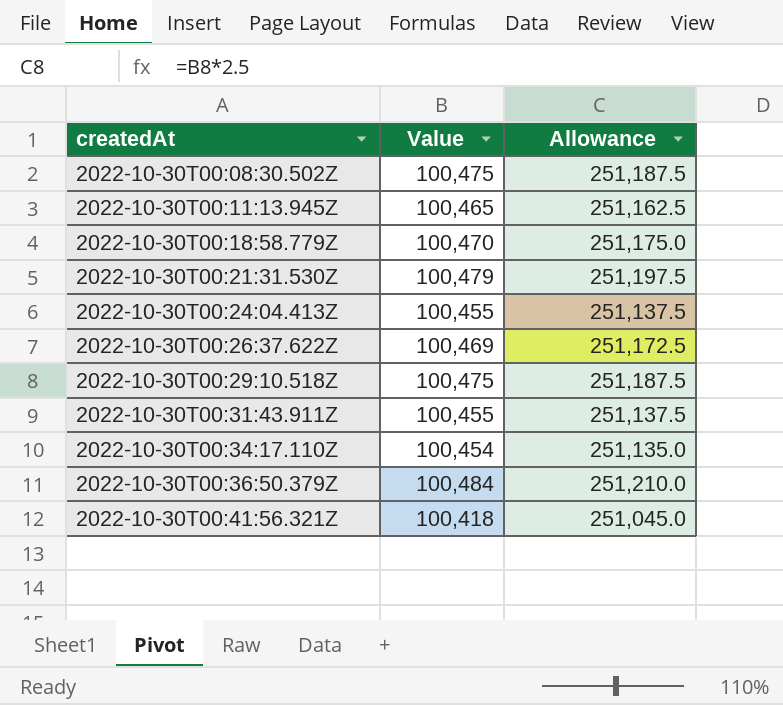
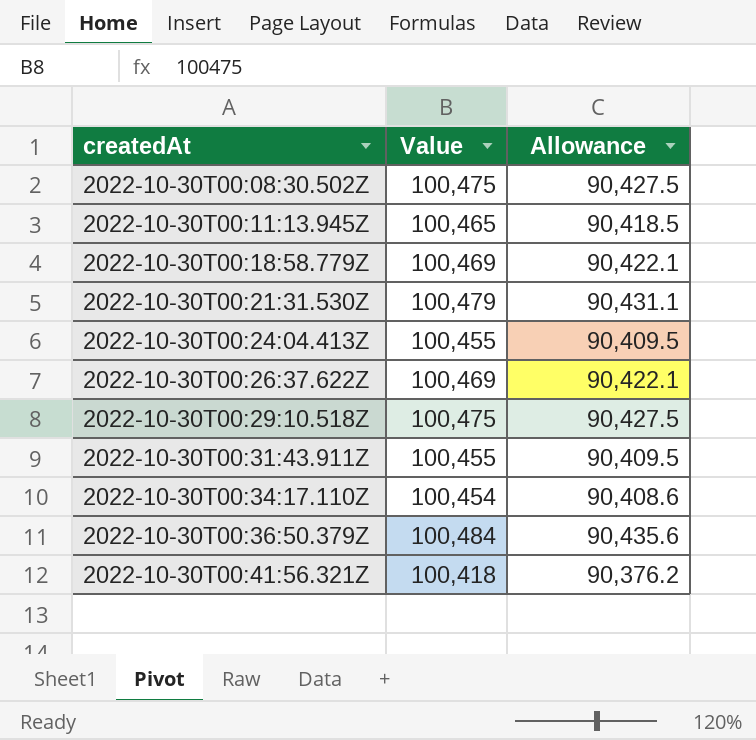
column Allowance | formula: [Value] * 2.5 -> [Value] * 0.9
2022-10-30T00:18:58.779Z | Value: 100,470 -> 100,469

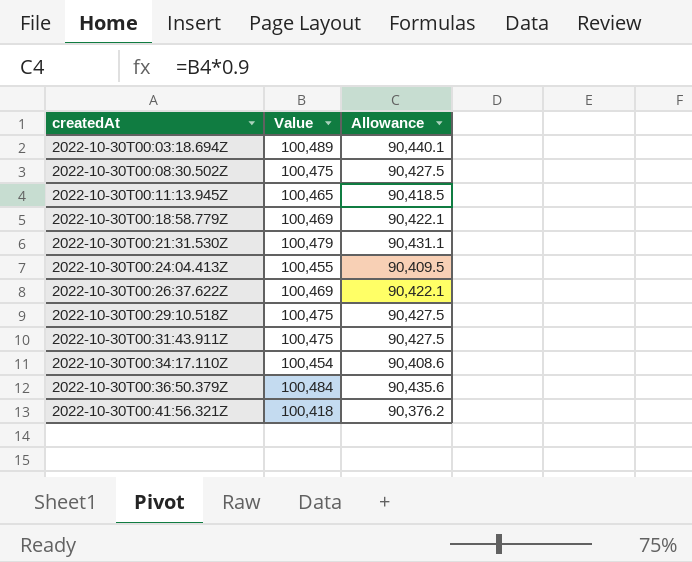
row 2022-10-30T00:03:18.694Z: none -> 100,489 | 90,440.1
2022-10-30T00:31:43.911Z | Value: 100,455 -> 100,475
2022-10-30T00:31:43.911Z | Allowance: 90,409.5 -> 90,427.5

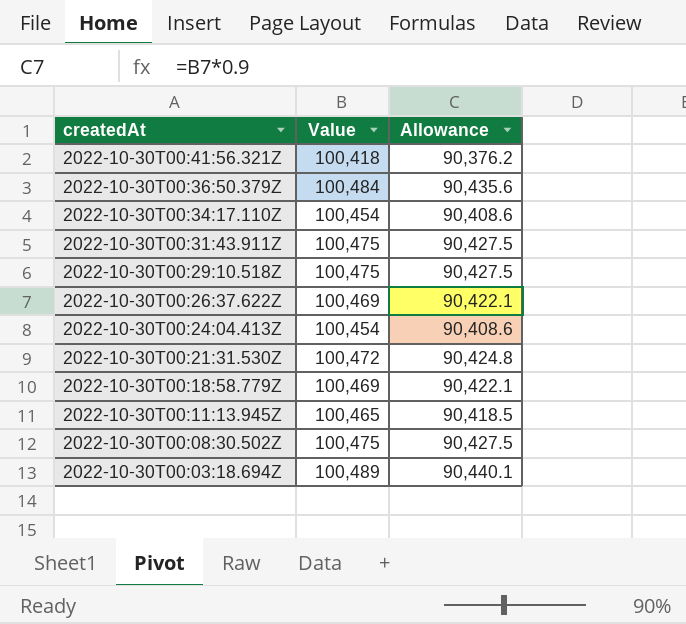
row order: createdAt ascending -> createdAt descending
2022-10-30T00:24:04.413Z | Value: 100,455 -> 100,454
2022-10-30T00:24:04.413Z | Allowance: 90,409.5 -> 90,408.6
2022-10-30T00:21:31.530Z | Value: 100,479 -> 100,472
2022-10-30T00:21:31.530Z | Allowance: 90,431.1 -> 90,424.8

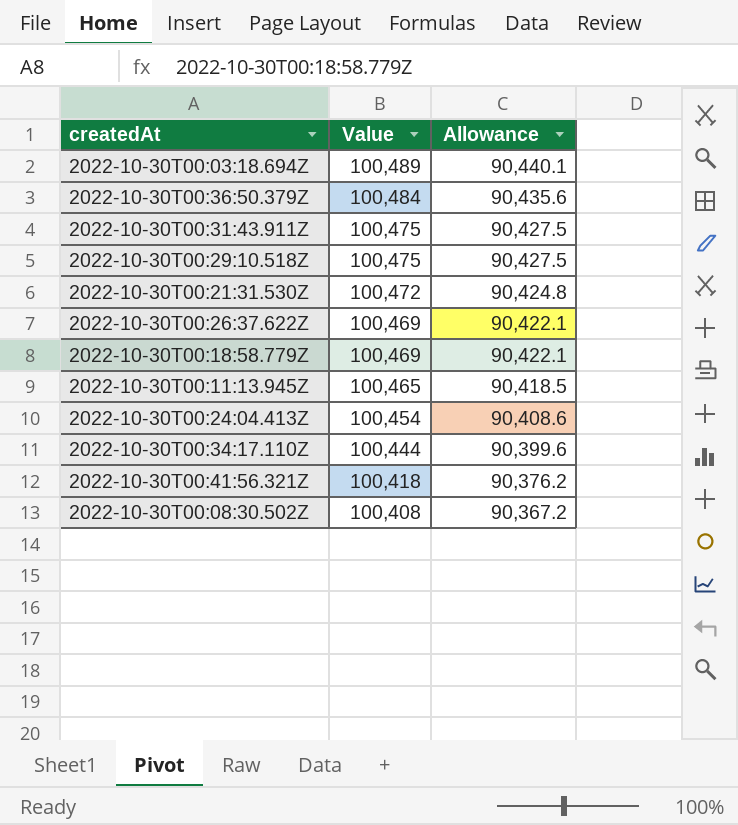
row order: createdAt descending -> Value descending
2022-10-30T00:34:17.110Z | Value: 100,454 -> 100,444
2022-10-30T00:34:17.110Z | Allowance: 90,408.6 -> 90,399.6
2022-10-30T00:08:30.502Z | Value: 100,475 -> 100,408
2022-10-30T00:08:30.502Z | Allowance: 90,427.5 -> 90,367.2

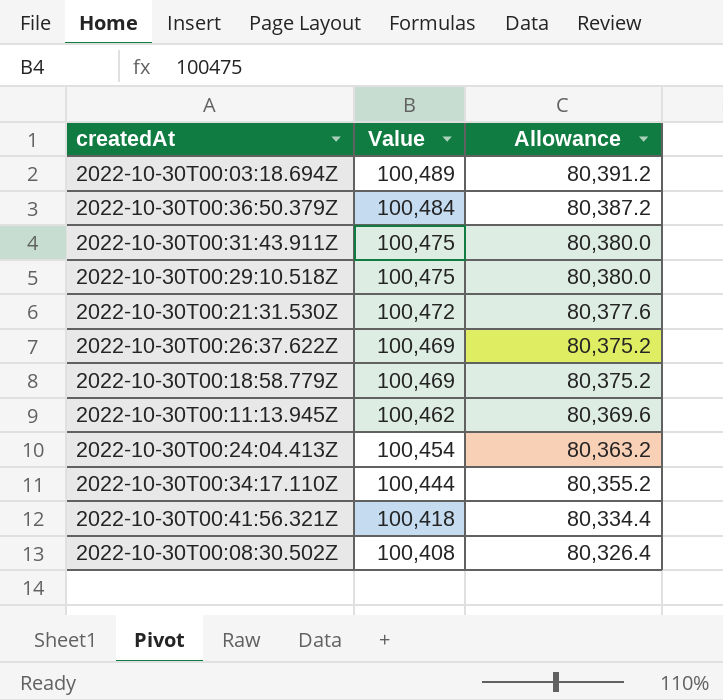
column Allowance | formula: [Value] * 0.9 -> [Value] * 0.8
2022-10-30T00:11:13.945Z | Value: 100,465 -> 100,462

